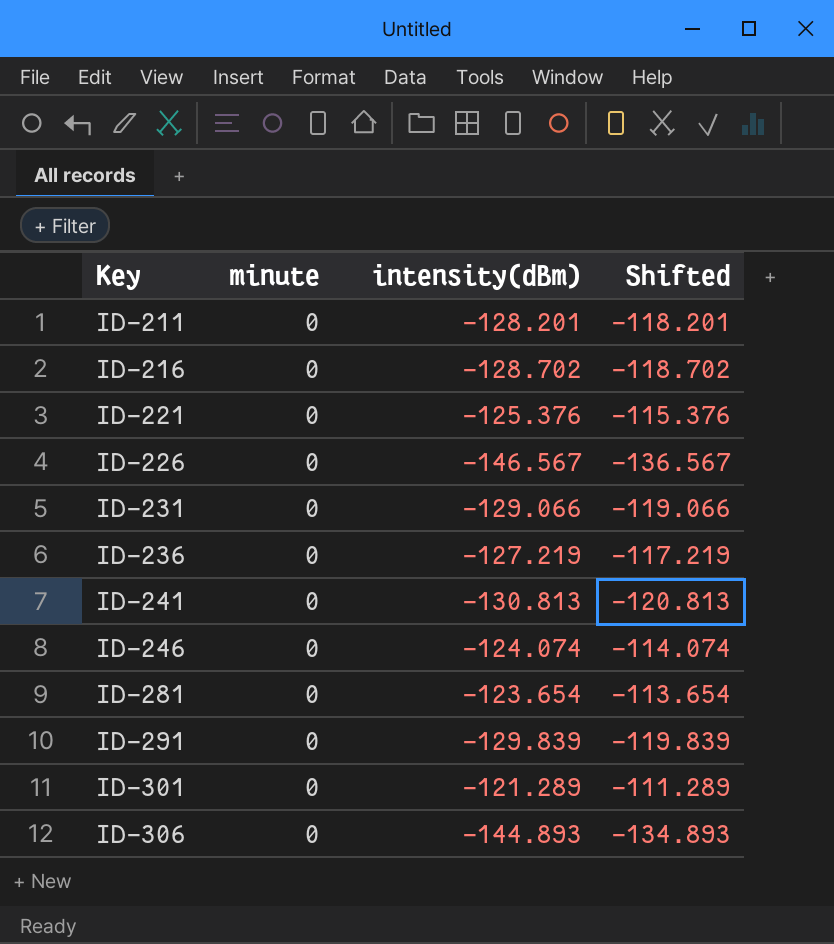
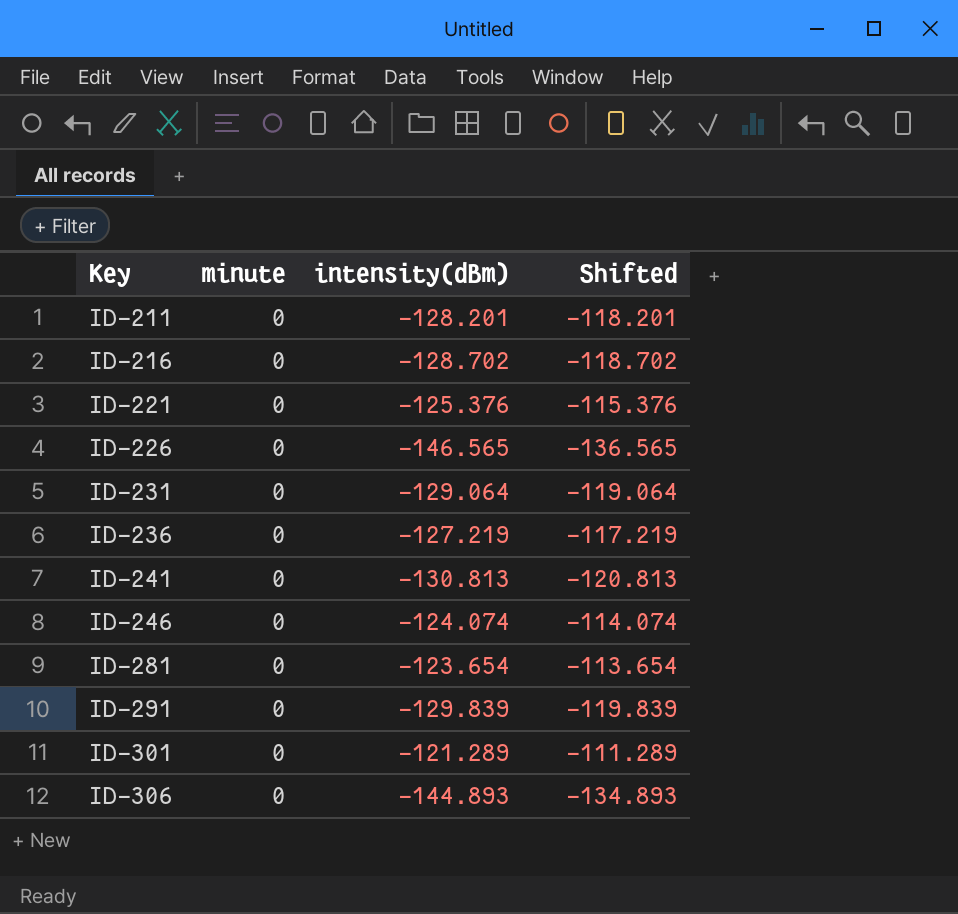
ID-226 | intensity(dBm): -146.567 -> -146.565
ID-226 | Shifted: -136.567 -> -136.565
ID-231 | intensity(dBm): -129.066 -> -129.064
ID-231 | Shifted: -119.066 -> -119.064

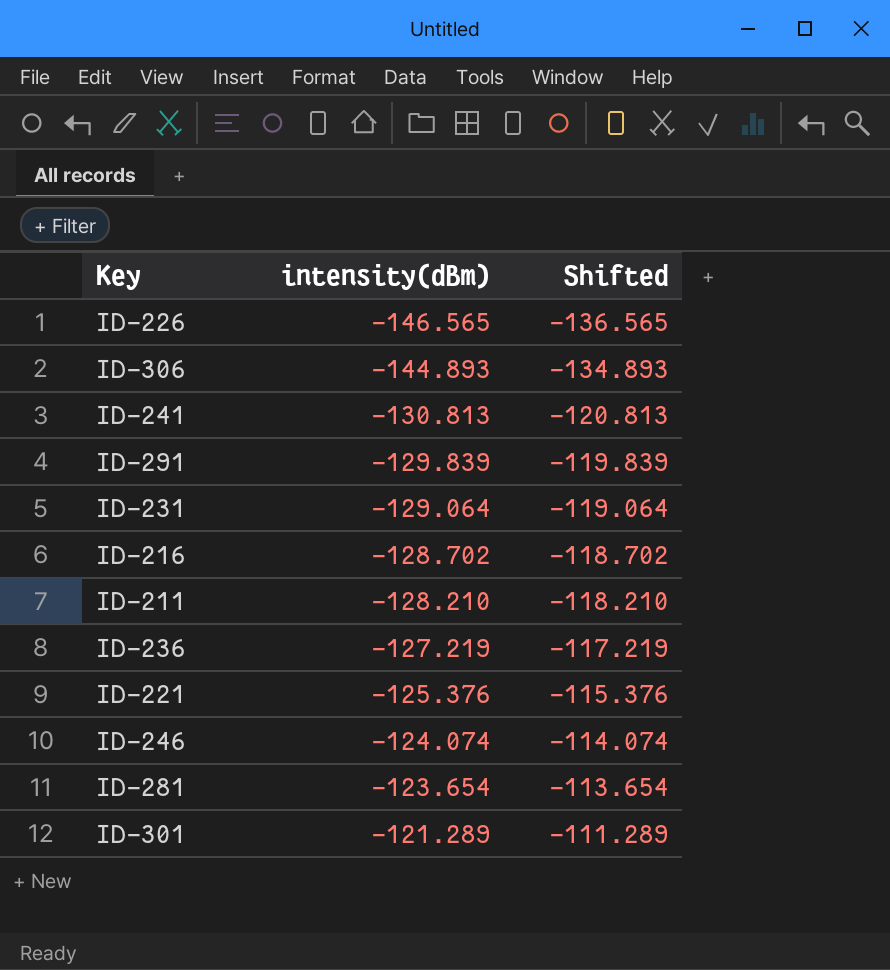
row order: Key ascending -> intensity(dBm) ascending
column minute | position: 2 -> none
ID-211 | intensity(dBm): -128.201 -> -128.210
ID-211 | Shifted: -118.201 -> -118.210

